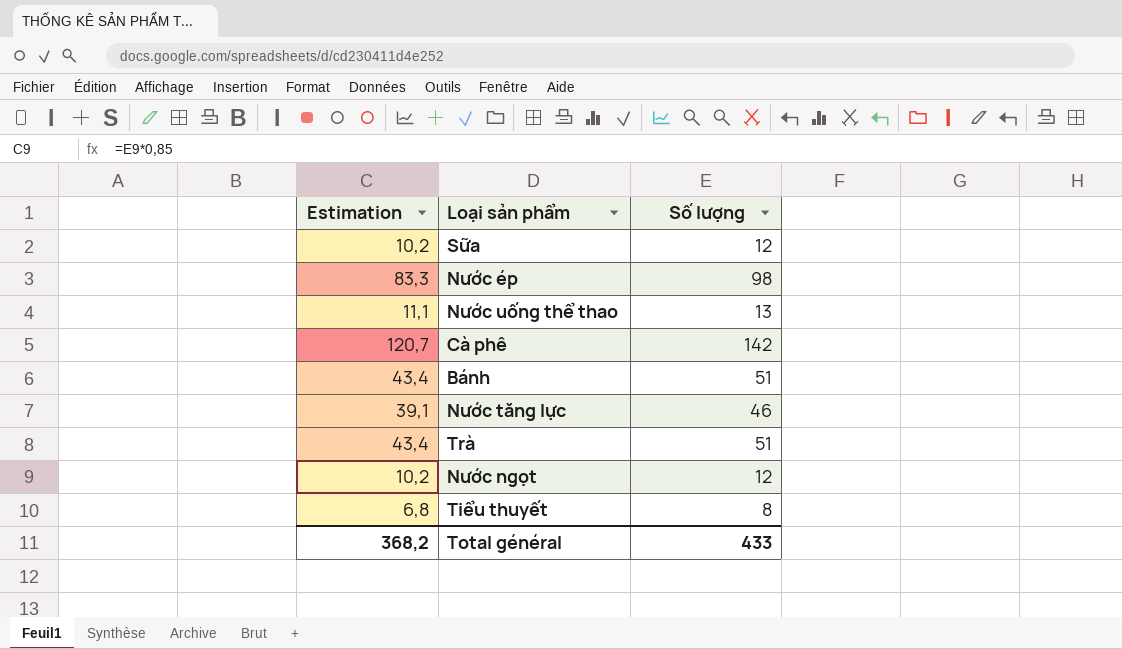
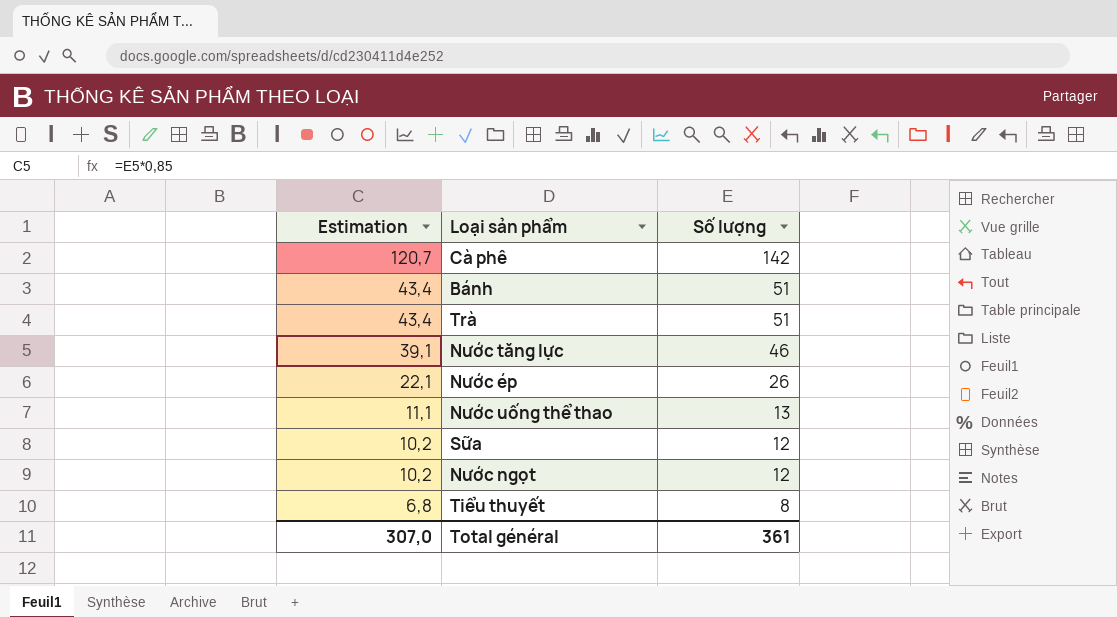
row order: none -> Estimation descending
Nước ép | Estimation: 83,3 -> 22,1
Nước ép | Số lượng: 98 -> 26
Total général | Estimation: 368,2 -> 307,0
Total général | Số lượng: 433 -> 361

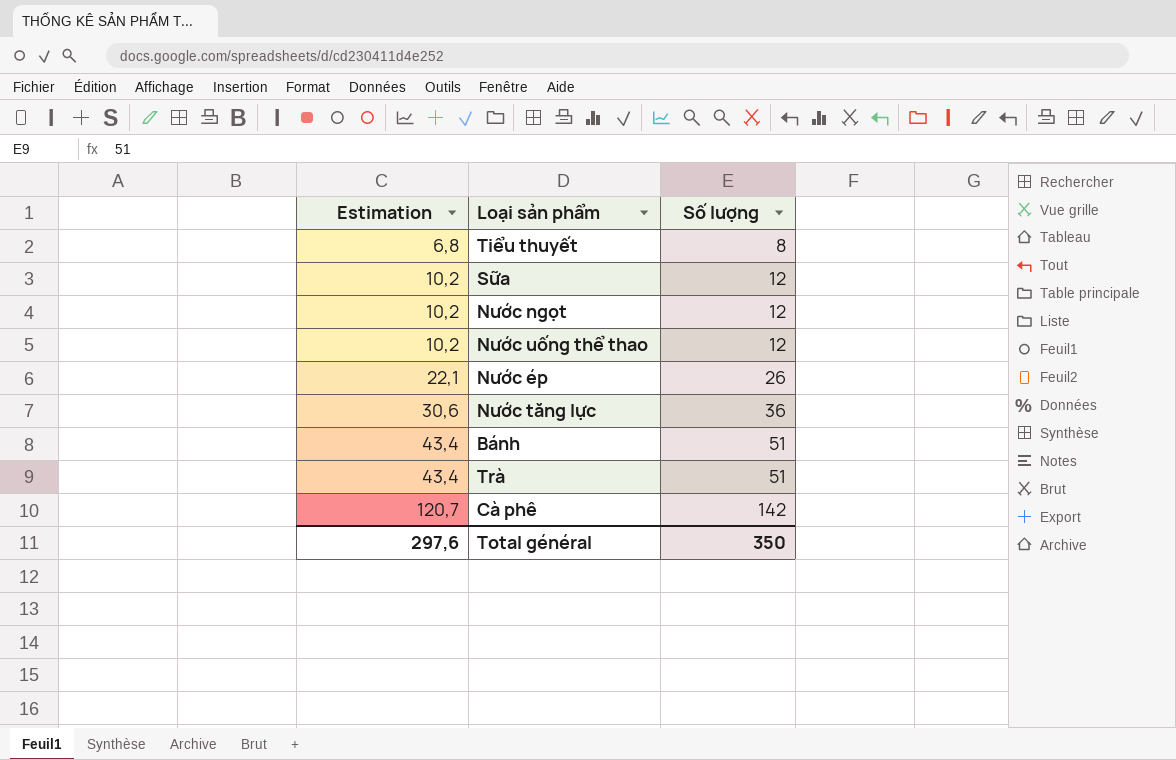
row order: Estimation descending -> Estimation ascending
Nước uống thể thao | Estimation: 11,1 -> 10,2
Nước uống thể thao | Số lượng: 13 -> 12
Nước tăng lực | Estimation: 39,1 -> 30,6
Nước tăng lực | Số lượng: 46 -> 36
Total général | Estimation: 307,0 -> 297,6
Total général | Số lượng: 361 -> 350

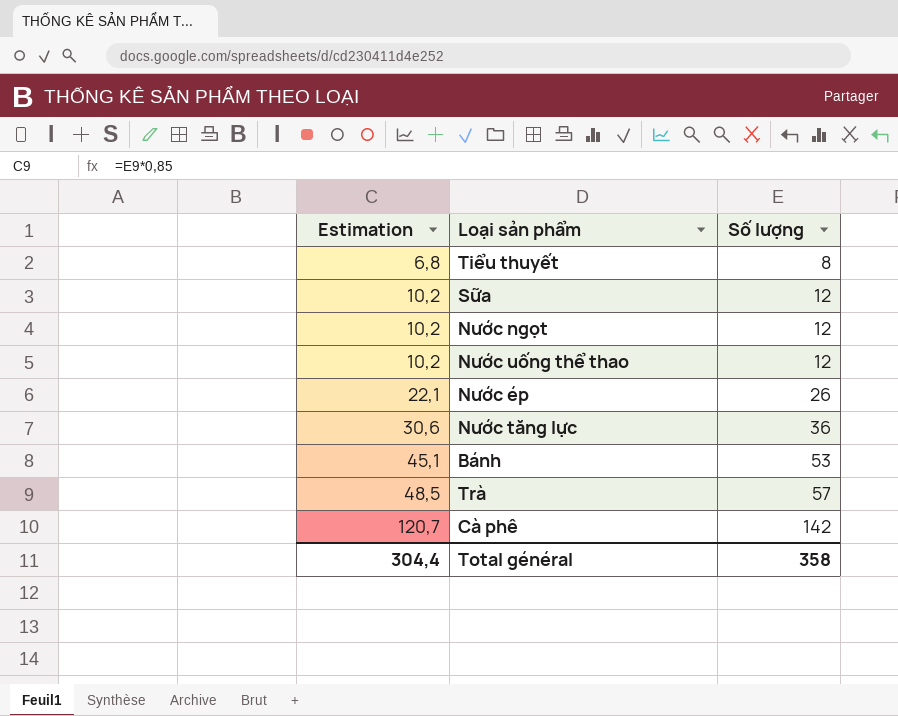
Bánh | Estimation: 43,4 -> 45,1
Bánh | Số lượng: 51 -> 53
Trà | Estimation: 43,4 -> 48,5
Trà | Số lượng: 51 -> 57
Total général | Estimation: 297,6 -> 304,4
Total général | Số lượng: 350 -> 358

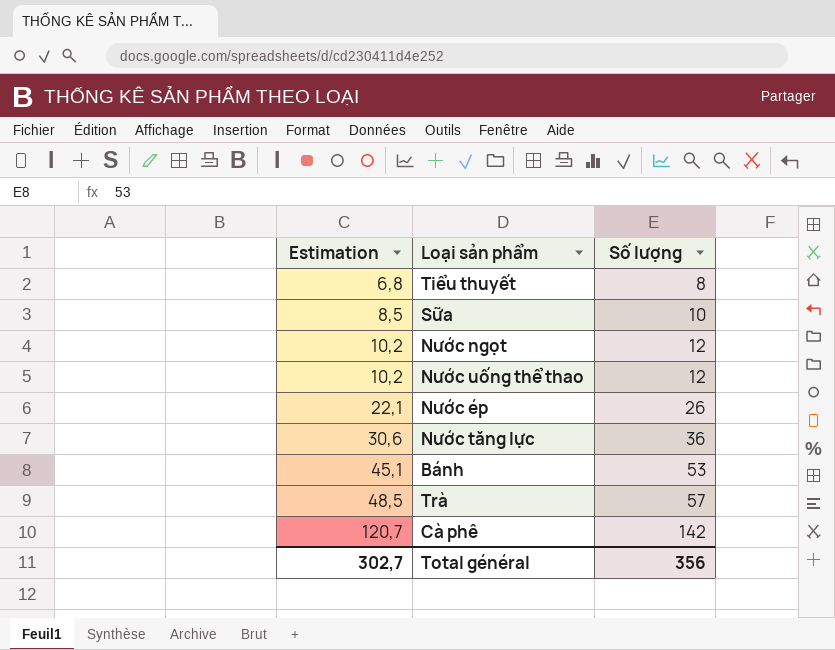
Sữa | Estimation: 10,2 -> 8,5
Sữa | Số lượng: 12 -> 10
Total général | Estimation: 304,4 -> 302,7
Total général | Số lượng: 358 -> 356

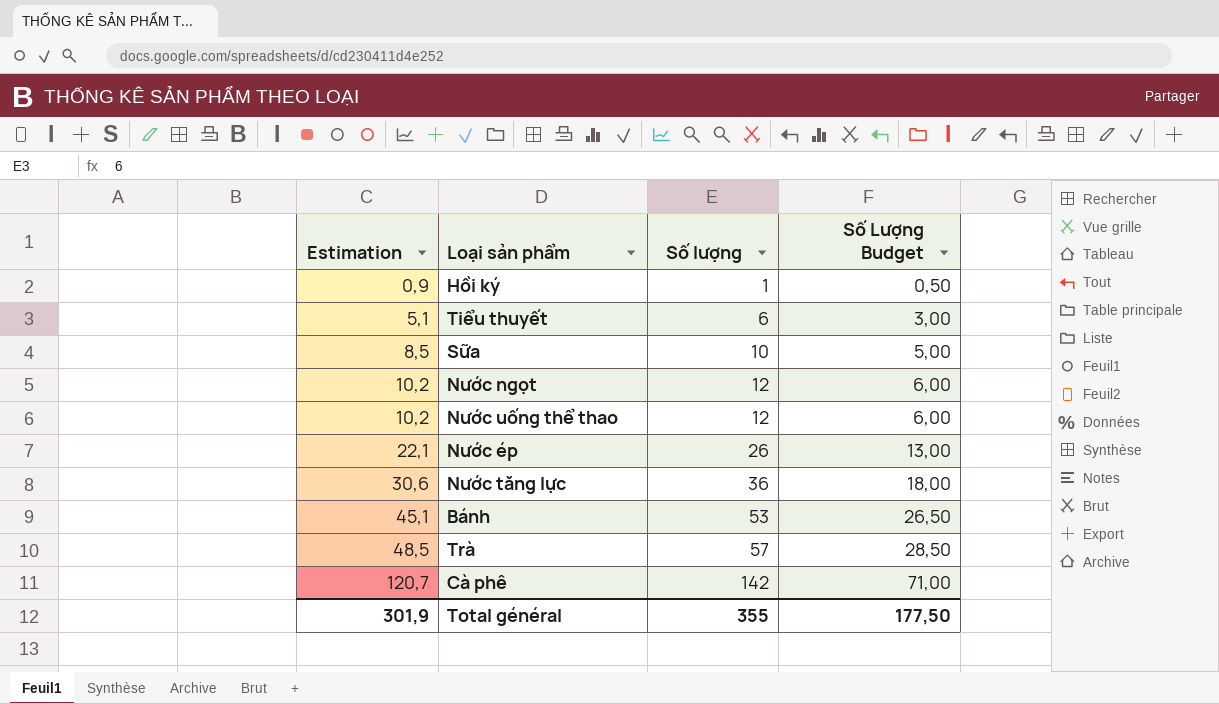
column Số Lượng Budget | formula: none -> [Số lượng] * 0,5
row Hồi ký: none -> 0,9 | 1 | 0,50
Tiểu thuyết | Estimation: 6,8 -> 5,1
Tiểu thuyết | Số lượng: 8 -> 6
Total général | Estimation: 302,7 -> 301,9
Total général | Số lượng: 356 -> 355

